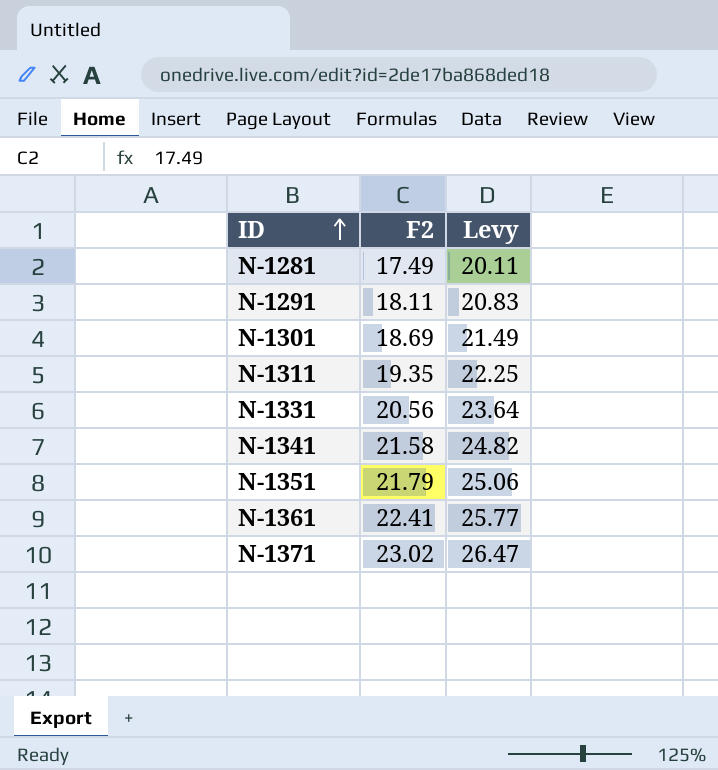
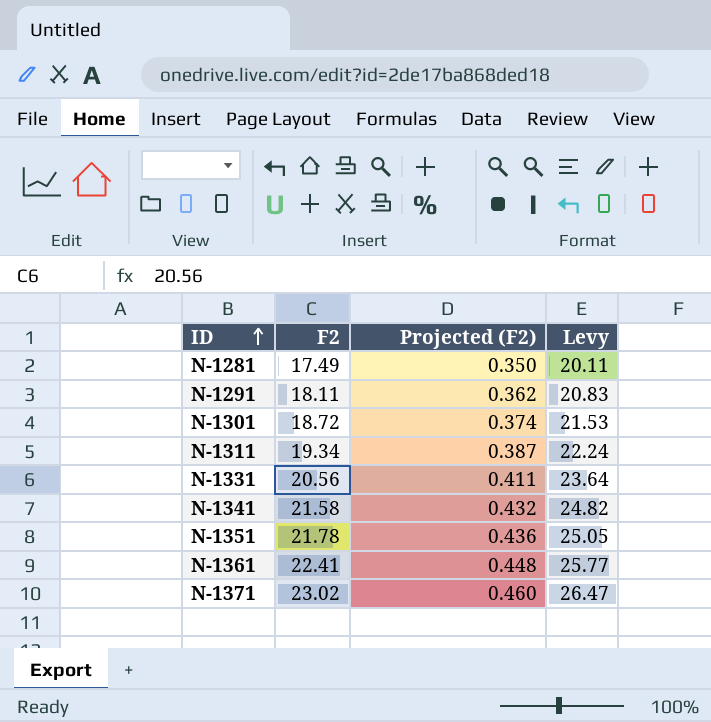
column Projected (F2) | formula: none -> [F2] * 0.02
N-1301 | F2: 18.69 -> 18.72
N-1301 | Levy: 21.49 -> 21.53
N-1311 | F2: 19.35 -> 19.34
N-1311 | Levy: 22.25 -> 22.24
N-1351 | F2: 21.79 -> 21.78
N-1351 | Levy: 25.06 -> 25.05

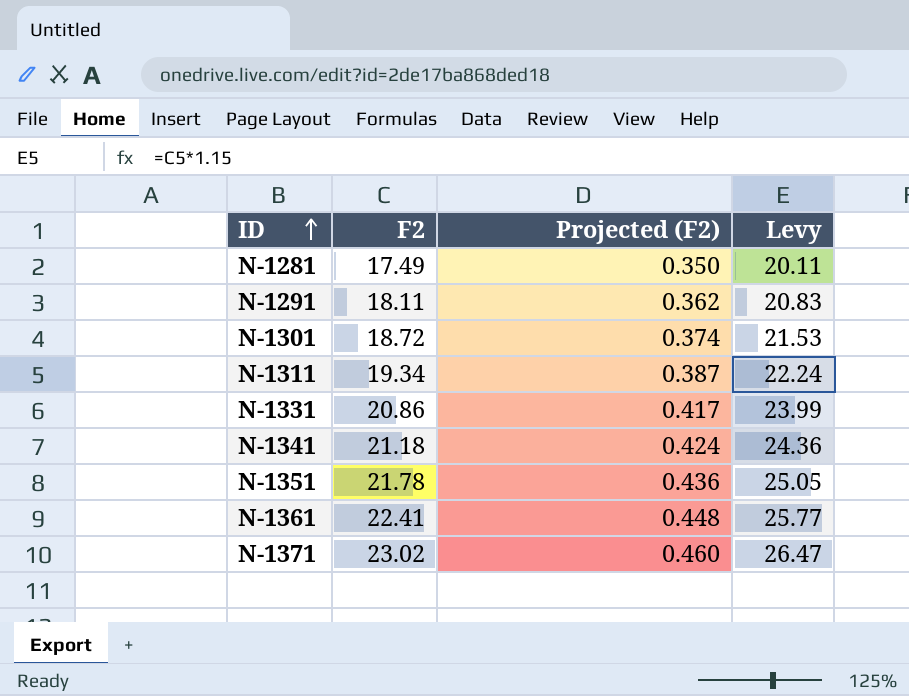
N-1331 | F2: 20.56 -> 20.86
N-1331 | Projected (F2): 0.411 -> 0.417
N-1331 | Levy: 23.64 -> 23.99
N-1341 | F2: 21.58 -> 21.18
N-1341 | Projected (F2): 0.432 -> 0.424
N-1341 | Levy: 24.82 -> 24.36

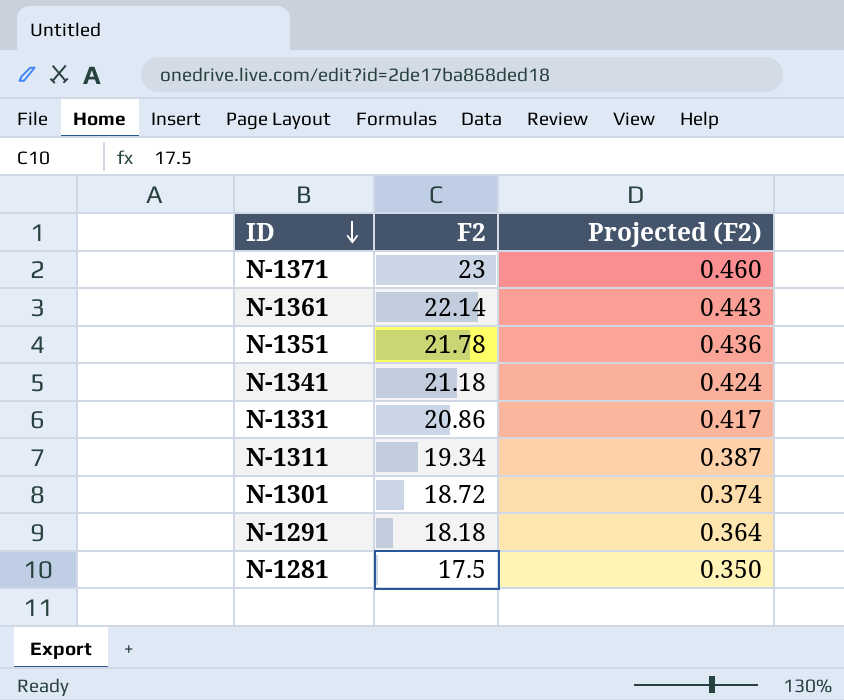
row order: ID ascending -> ID descending
column Levy | formula: [F2] * 1.15 -> none
N-1371 | F2: 23.02 -> 23
N-1361 | F2: 22.41 -> 22.14
N-1361 | Projected (F2): 0.448 -> 0.443
N-1291 | F2: 18.11 -> 18.18
N-1291 | Projected (F2): 0.362 -> 0.364
N-1281 | F2: 17.49 -> 17.5

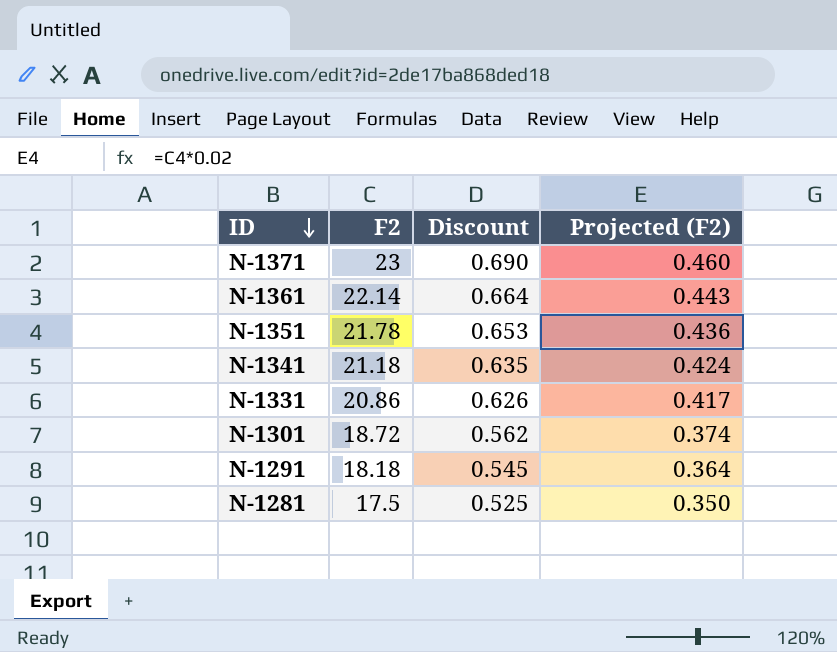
column Discount | formula: none -> [F2] * 0.03
row N-1311: 19.34 | 0.387 -> none

